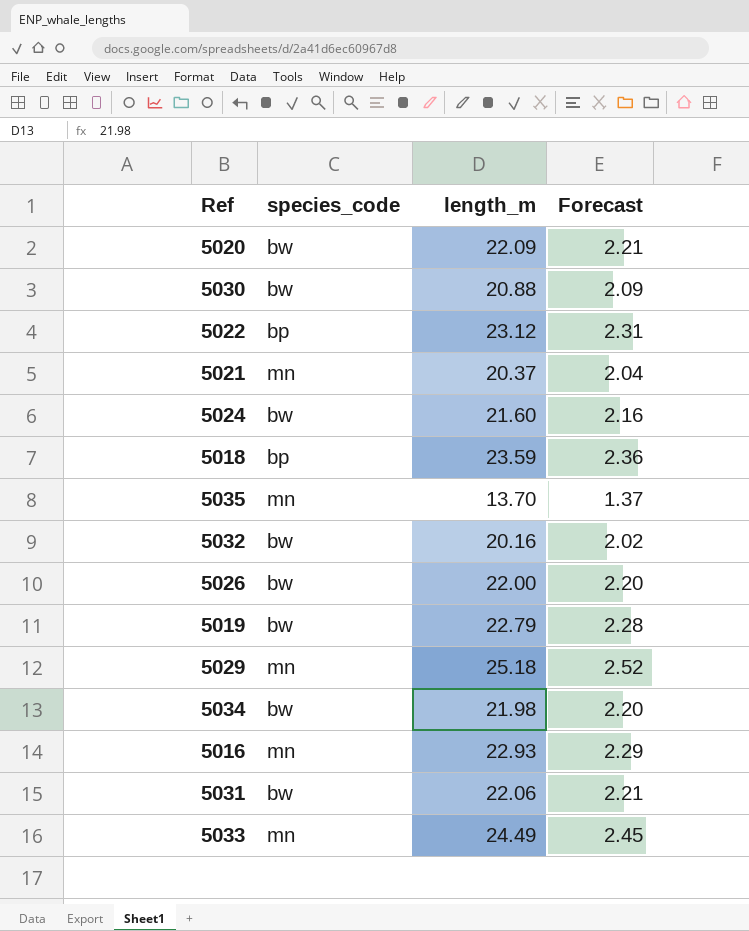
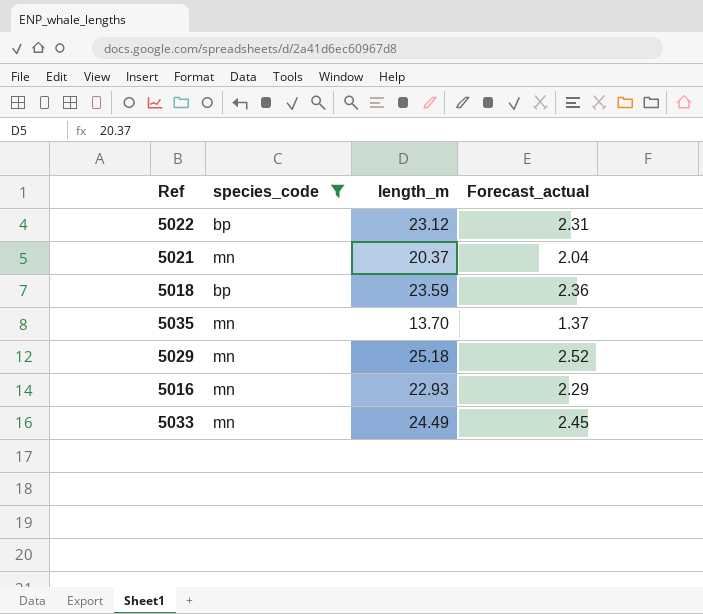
filter: none -> species_code != bw
column name: Forecast -> Forecast_actual

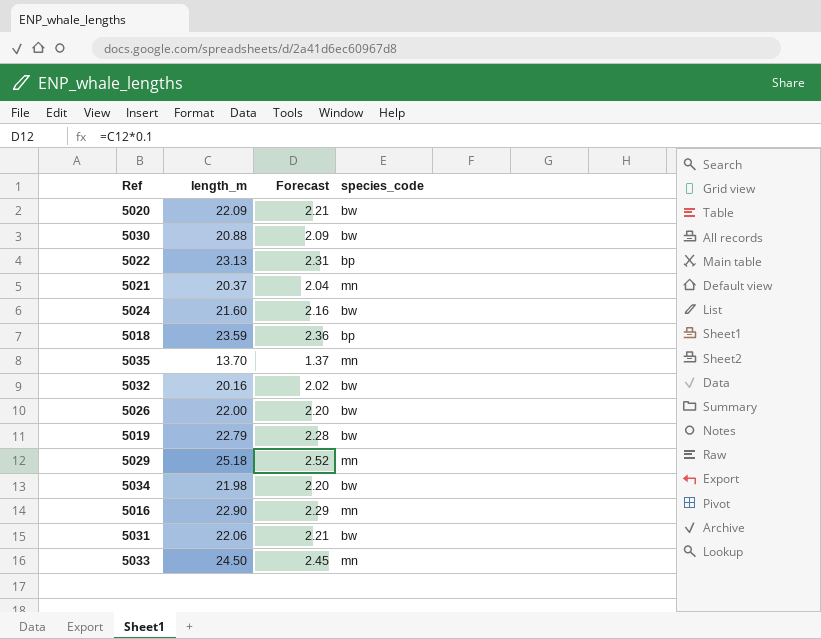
filter: species_code != bw -> none
column name: Forecast_actual -> Forecast
column species_code | position: 2 -> 4
5022 | length_m: 23.12 -> 23.13
5016 | length_m: 22.93 -> 22.90
5033 | length_m: 24.49 -> 24.50

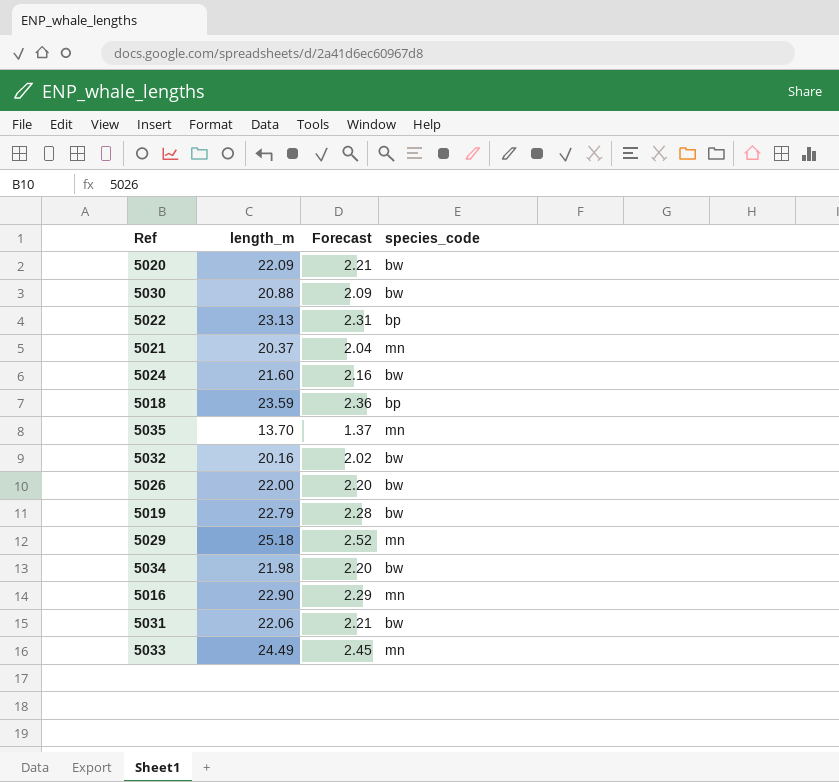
5033 | length_m: 24.50 -> 24.49

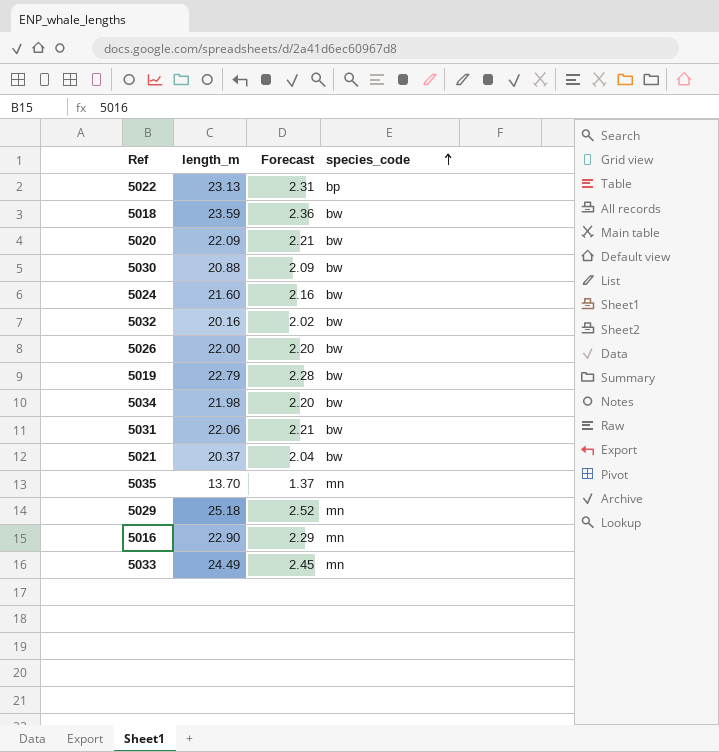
row order: none -> species_code ascending
5018 | species_code: bp -> bw
5021 | species_code: mn -> bw

